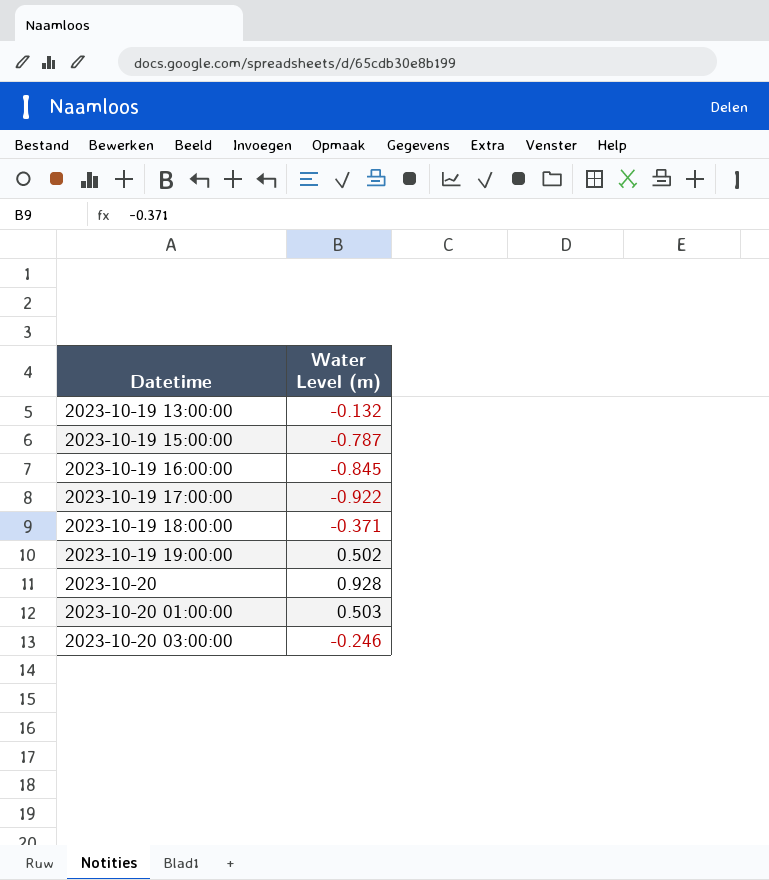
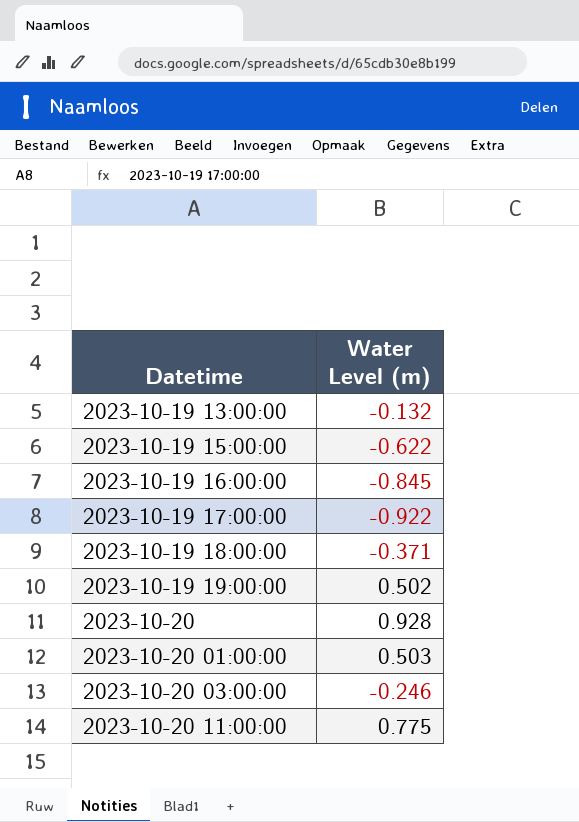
2023-10-19 15:00:00 | Water Level (m): -0.787 -> -0.622
row 2023-10-20 11:00:00: none -> 0.775

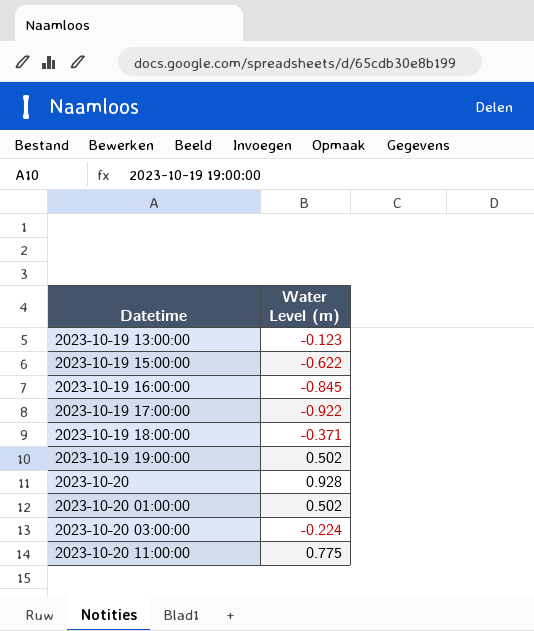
2023-10-19 13:00:00 | Water Level (m): -0.132 -> -0.123
2023-10-20 01:00:00 | Water Level (m): 0.503 -> 0.502
2023-10-20 03:00:00 | Water Level (m): -0.246 -> -0.224

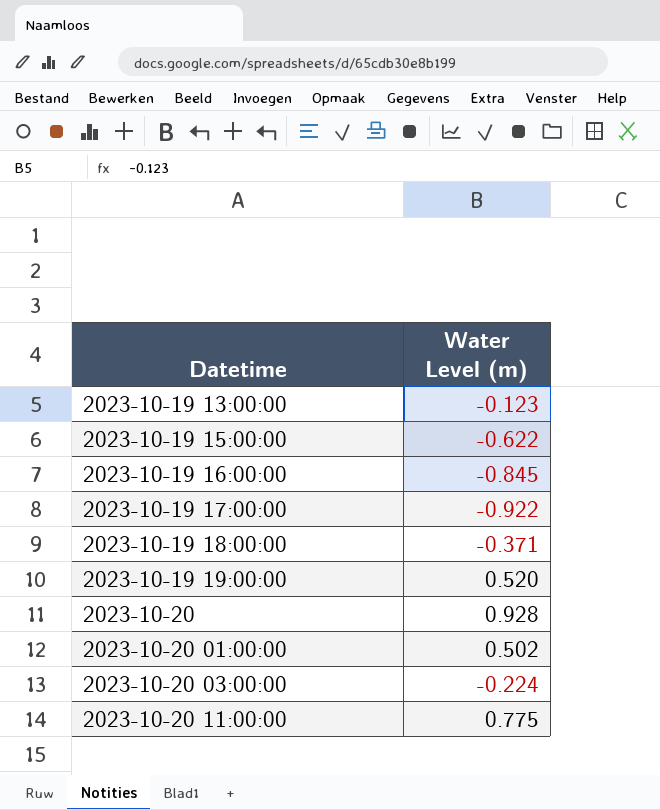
2023-10-19 19:00:00 | Water Level (m): 0.502 -> 0.520

